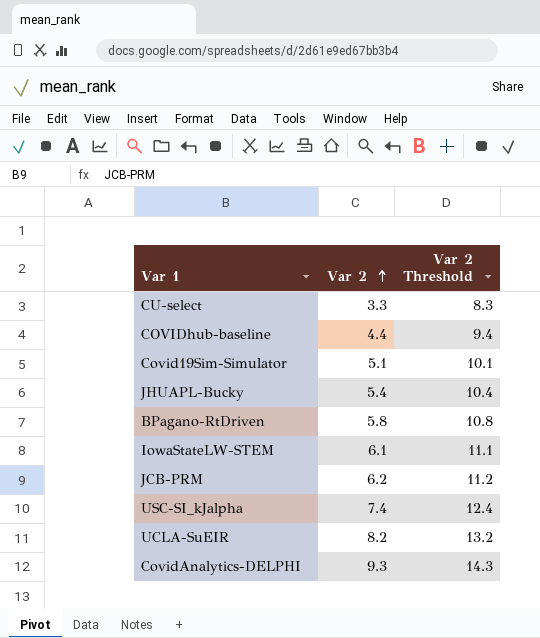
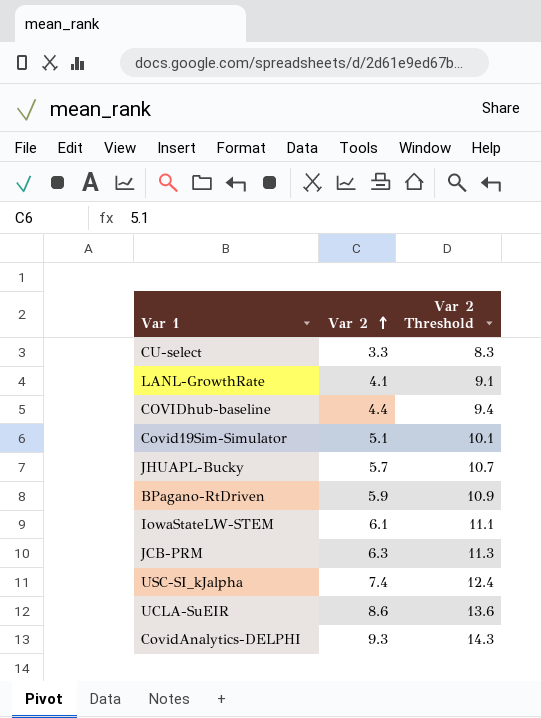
row LANL-GrowthRate: none -> 4.1 | 9.1
JHUAPL-Bucky | Var 2: 5.4 -> 5.7
JHUAPL-Bucky | Var 2 Threshold: 10.4 -> 10.7
BPagano-RtDriven | Var 2: 5.8 -> 5.9
BPagano-RtDriven | Var 2 Threshold: 10.8 -> 10.9
JCB-PRM | Var 2: 6.2 -> 6.3
JCB-PRM | Var 2 Threshold: 11.2 -> 11.3
UCLA-SuEIR | Var 2: 8.2 -> 8.6
UCLA-SuEIR | Var 2 Threshold: 13.2 -> 13.6

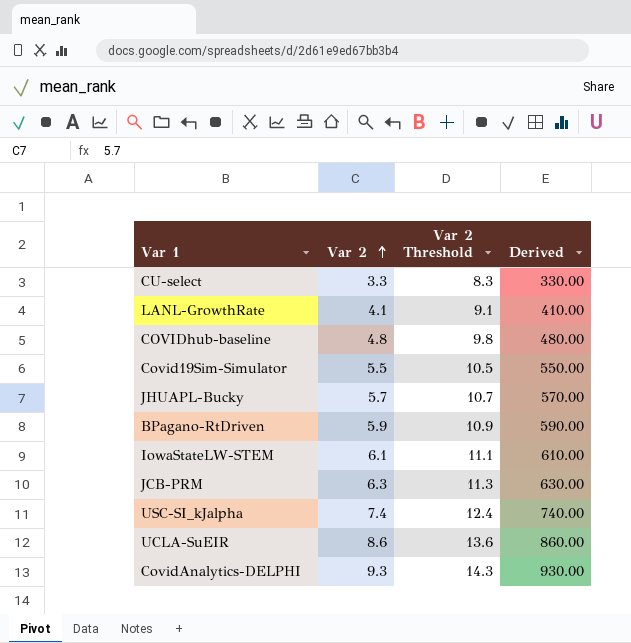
column Derived | formula: none -> [Var 2] * 100
COVIDhub-baseline | Var 2: 4.4 -> 4.8
COVIDhub-baseline | Var 2 Threshold: 9.4 -> 9.8
Covid19Sim-Simulator | Var 2: 5.1 -> 5.5
Covid19Sim-Simulator | Var 2 Threshold: 10.1 -> 10.5

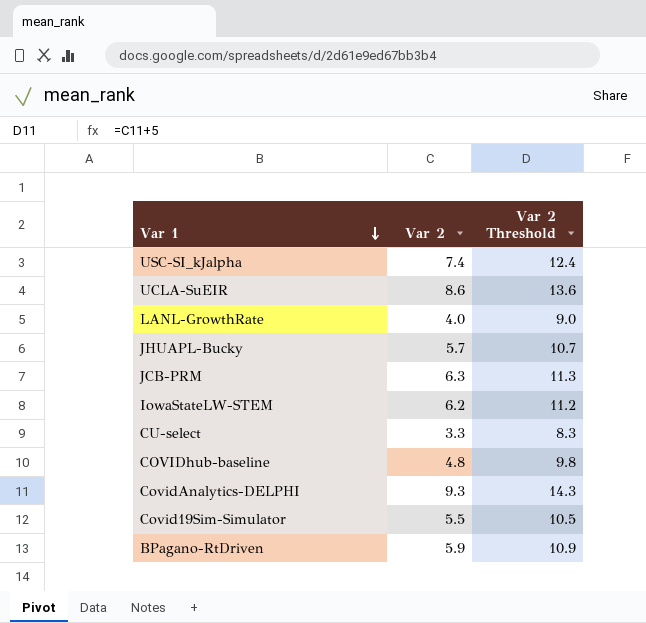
row order: Var 2 ascending -> Var 1 descending
column Derived | formula: [Var 2] * 100 -> none
LANL-GrowthRate | Var 2: 4.1 -> 4.0
LANL-GrowthRate | Var 2 Threshold: 9.1 -> 9.0
IowaStateLW-STEM | Var 2: 6.1 -> 6.2
IowaStateLW-STEM | Var 2 Threshold: 11.1 -> 11.2

